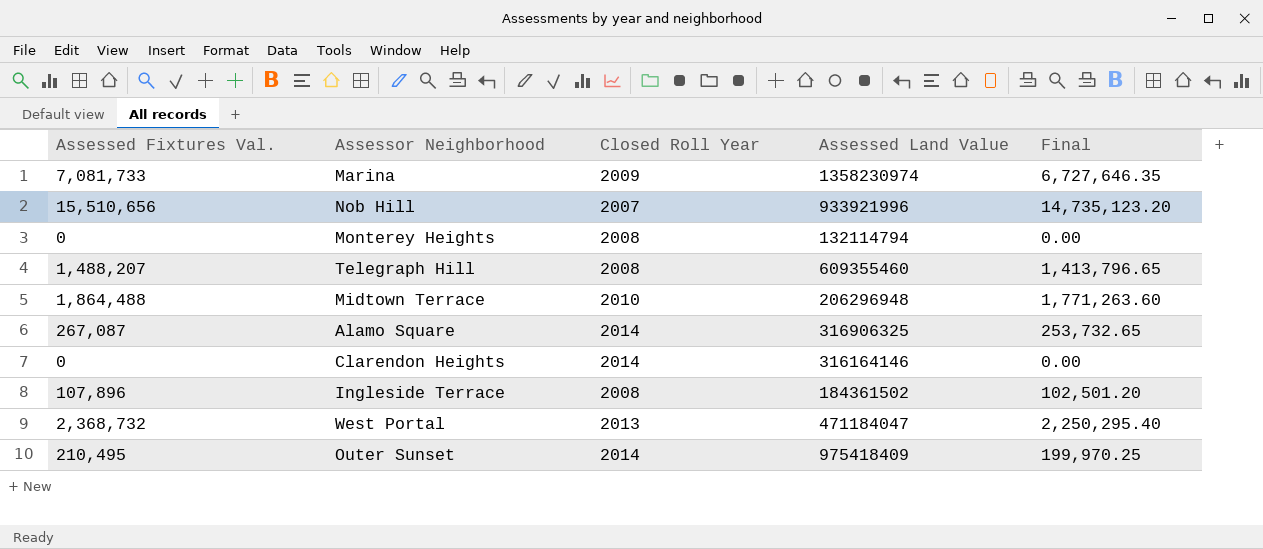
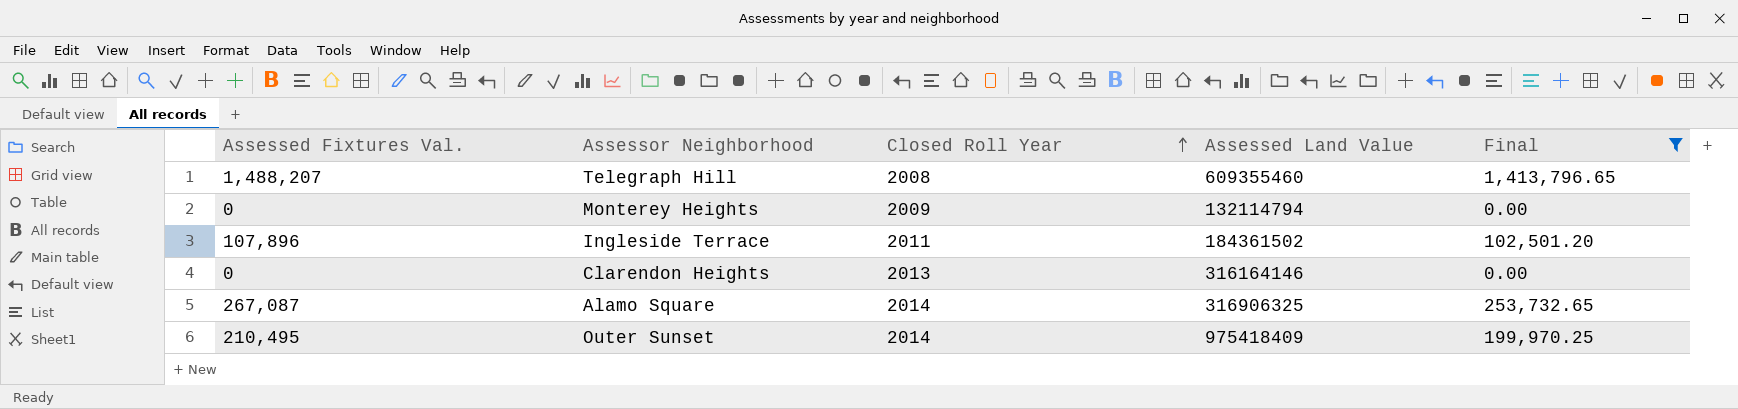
filter: none -> Final <= 1,413,796.65
row order: none -> Closed Roll Year ascending
Monterey Heights | Closed Roll Year: 2008 -> 2009
Ingleside Terrace | Closed Roll Year: 2008 -> 2011
Clarendon Heights | Closed Roll Year: 2014 -> 2013

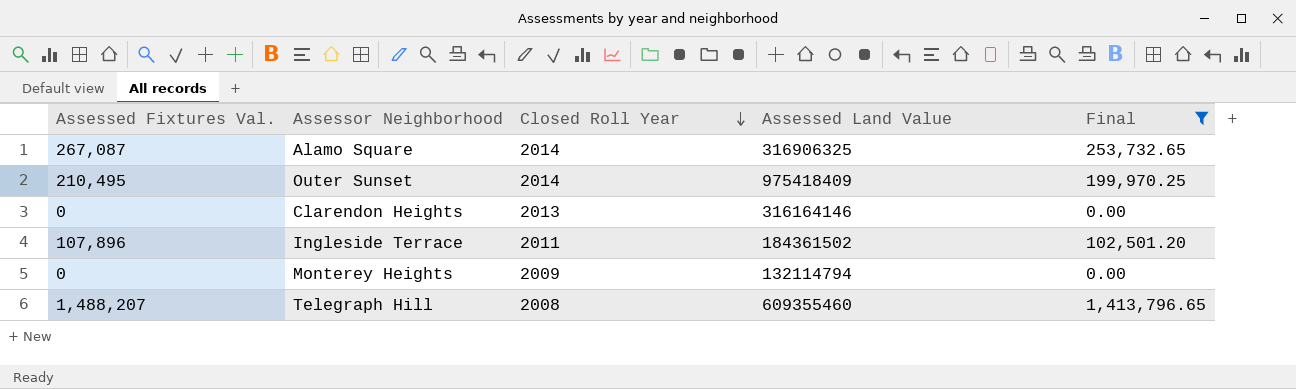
row order: Closed Roll Year ascending -> Closed Roll Year descending

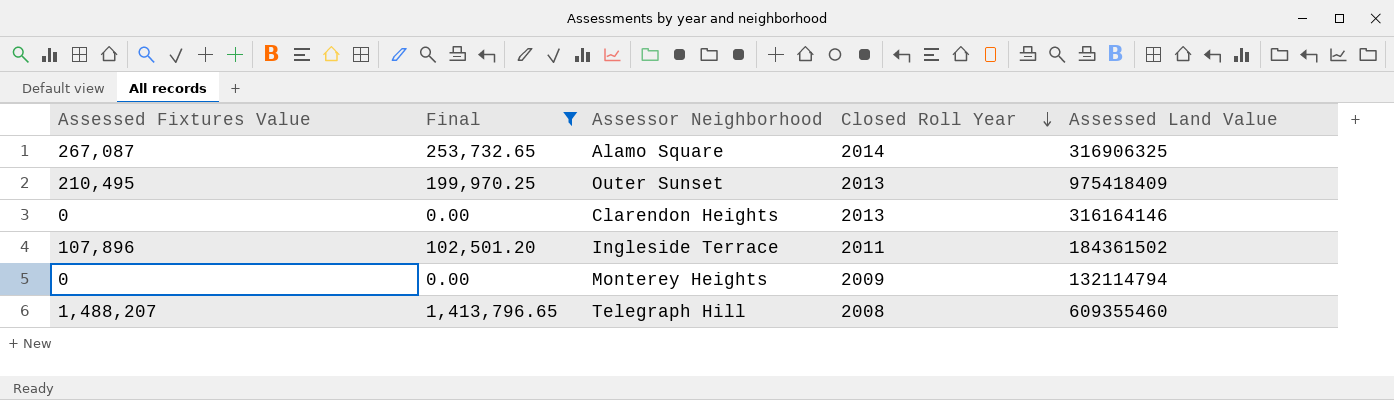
column name: Assessed Fixtures Val. -> Assessed Fixtures Value
column Final | position: 5 -> 2
Outer Sunset | Closed Roll Year: 2014 -> 2013

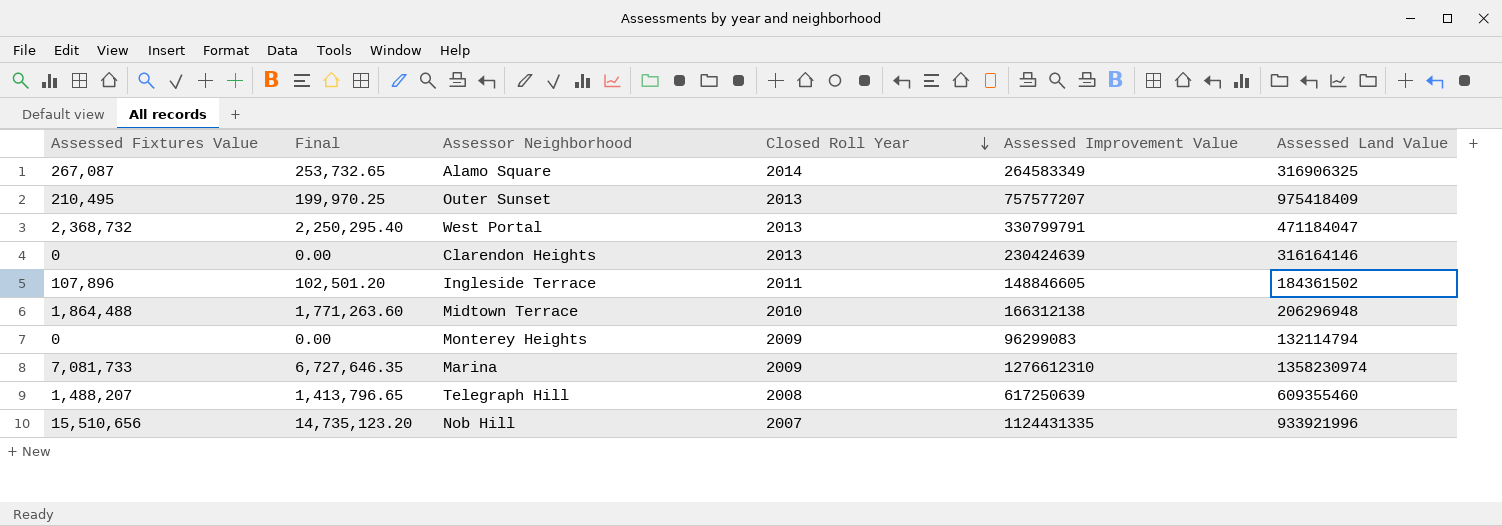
filter: Final <= 1,413,796.65 -> none
column Assessed Improvement Value | position: none -> 5

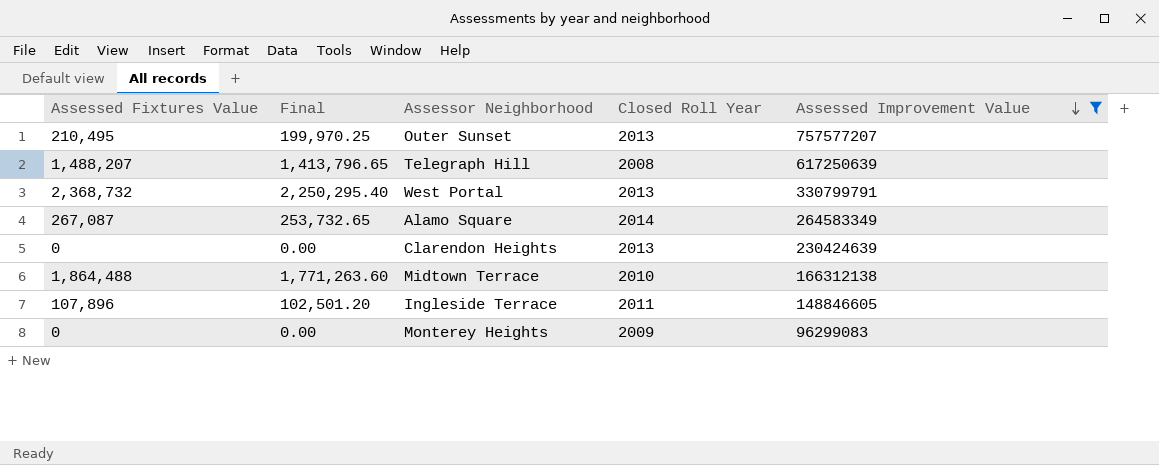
filter: none -> Assessed Improvement Value <= 757577207
row order: Closed Roll Year descending -> Assessed Improvement Value descending
column Assessed Land Value | position: 6 -> none

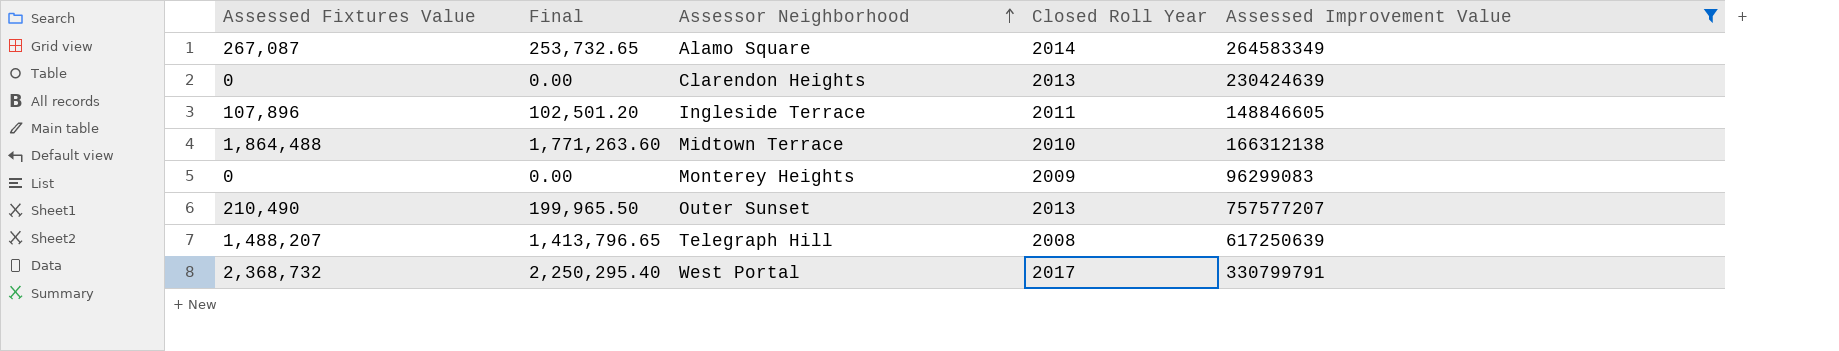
row order: Assessed Improvement Value descending -> Assessor Neighborhood ascending
Outer Sunset | Assessed Fixtures Value: 210,495 -> 210,490
Outer Sunset | Final: 199,970.25 -> 199,965.50
West Portal | Closed Roll Year: 2013 -> 2017

